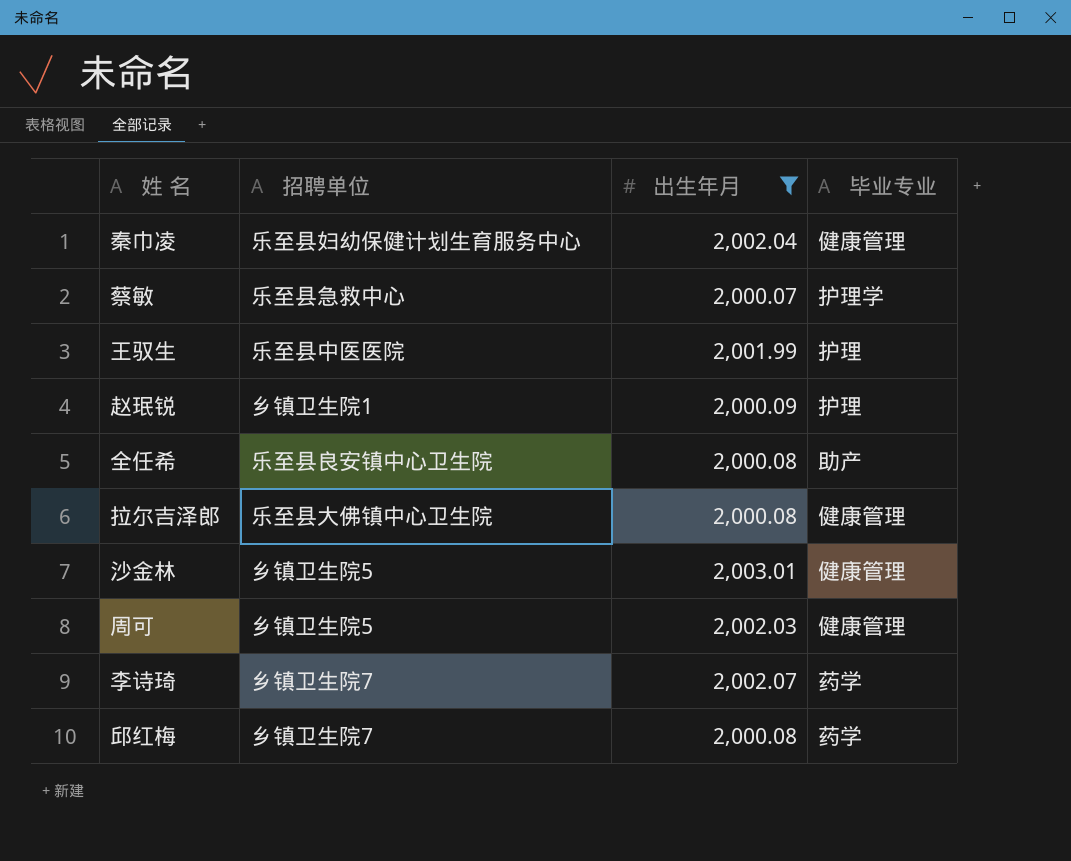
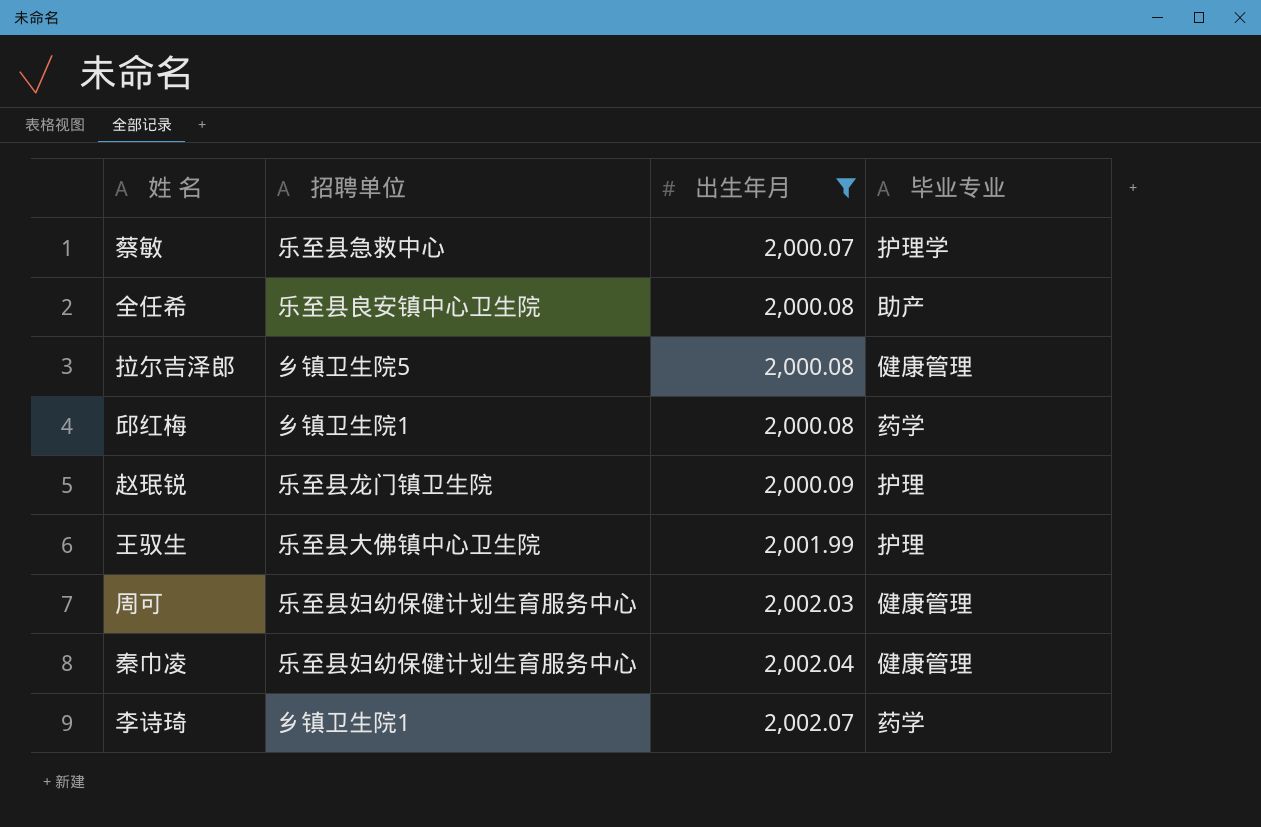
row order: none -> 出生年月 ascending
row 沙金林: 乡镇卫生院5 | 2,003.01 | 健康管理 -> none
拉尔吉泽郎 | 招聘单位: 乐至县大佛镇中心卫生院 -> 乡镇卫生院5
邱红梅 | 招聘单位: 乡镇卫生院7 -> 乡镇卫生院1
赵珉锐 | 招聘单位: 乡镇卫生院1 -> 乐至县龙门镇卫生院
王驭生 | 招聘单位: 乐至县中医医院 -> 乐至县大佛镇中心卫生院
周可 | 招聘单位: 乡镇卫生院5 -> 乐至县妇幼保健计划生育服务中心
李诗琦 | 招聘单位: 乡镇卫生院7 -> 乡镇卫生院1

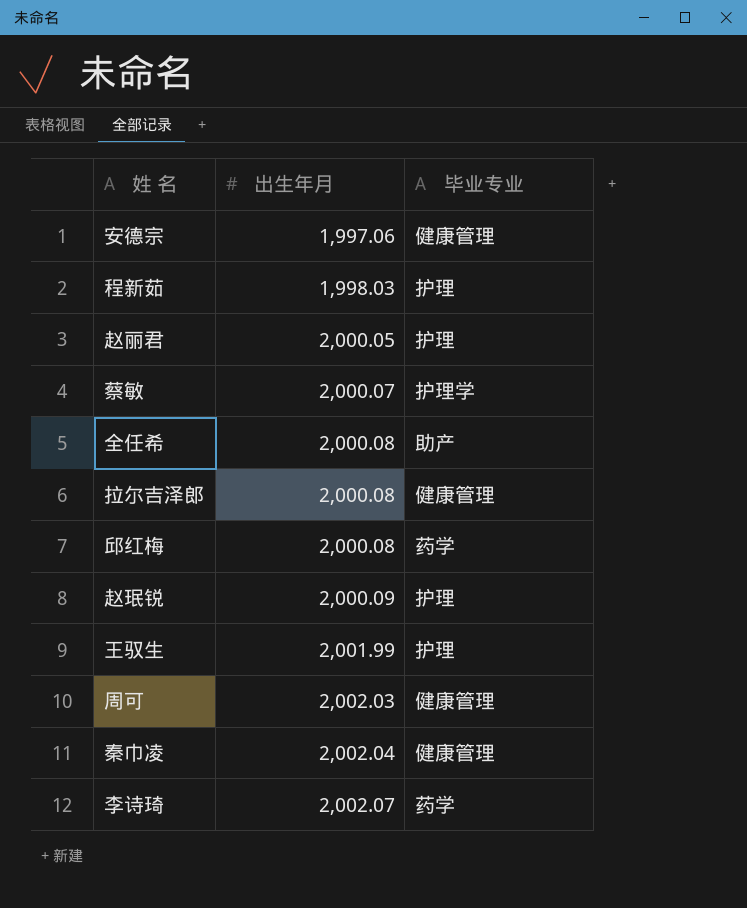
filter: 出生年月 >= 2,000.07 -> none
column 招聘单位 | position: 2 -> none

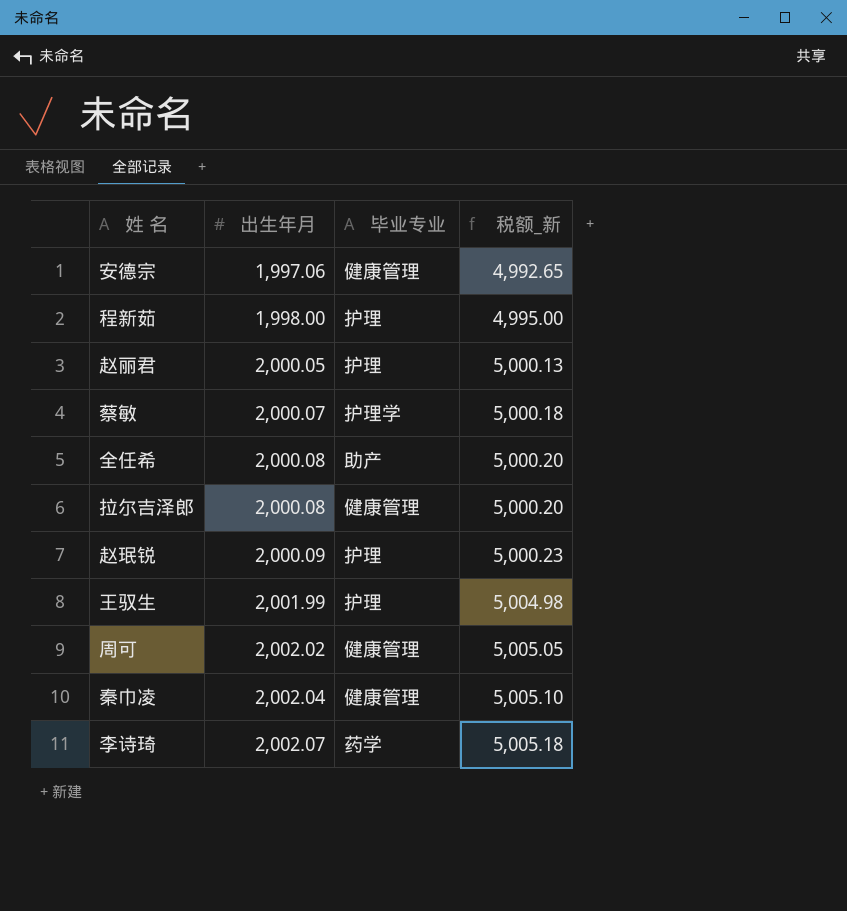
column 税额_新 | formula: none -> [出生年月] * 2.5
row 邱红梅: 2,000.08 | 药学 -> none
程新茹 | 出生年月: 1,998.03 -> 1,998.00
周可 | 出生年月: 2,002.03 -> 2,002.02

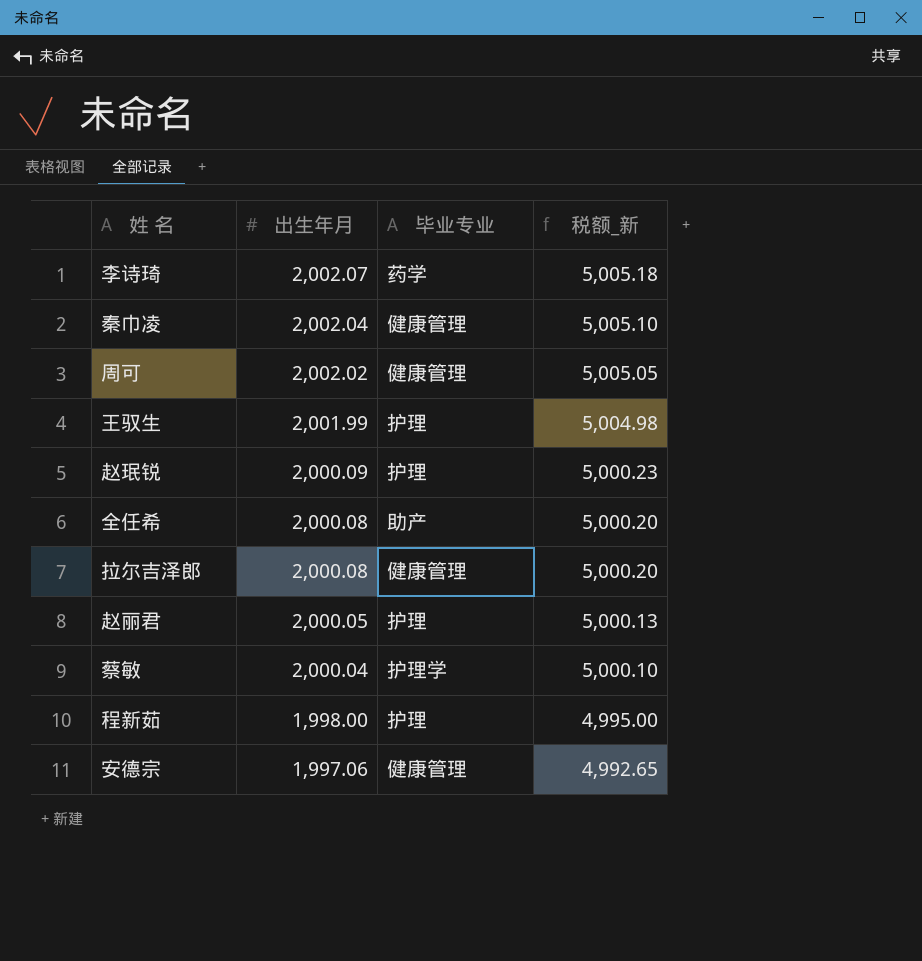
row order: 出生年月 ascending -> 出生年月 descending
蔡敏 | 出生年月: 2,000.07 -> 2,000.04
蔡敏 | 税额_新: 5,000.18 -> 5,000.10

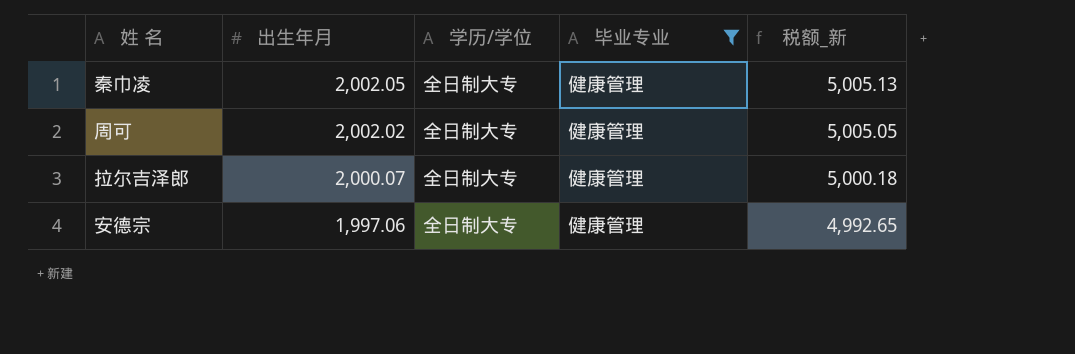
filter: none -> 毕业专业 = 健康管理
column 学历/学位 | position: none -> 3
秦巾凌 | 出生年月: 2,002.04 -> 2,002.05
秦巾凌 | 税额_新: 5,005.10 -> 5,005.13
拉尔吉泽郎 | 出生年月: 2,000.08 -> 2,000.07
拉尔吉泽郎 | 税额_新: 5,000.20 -> 5,000.18

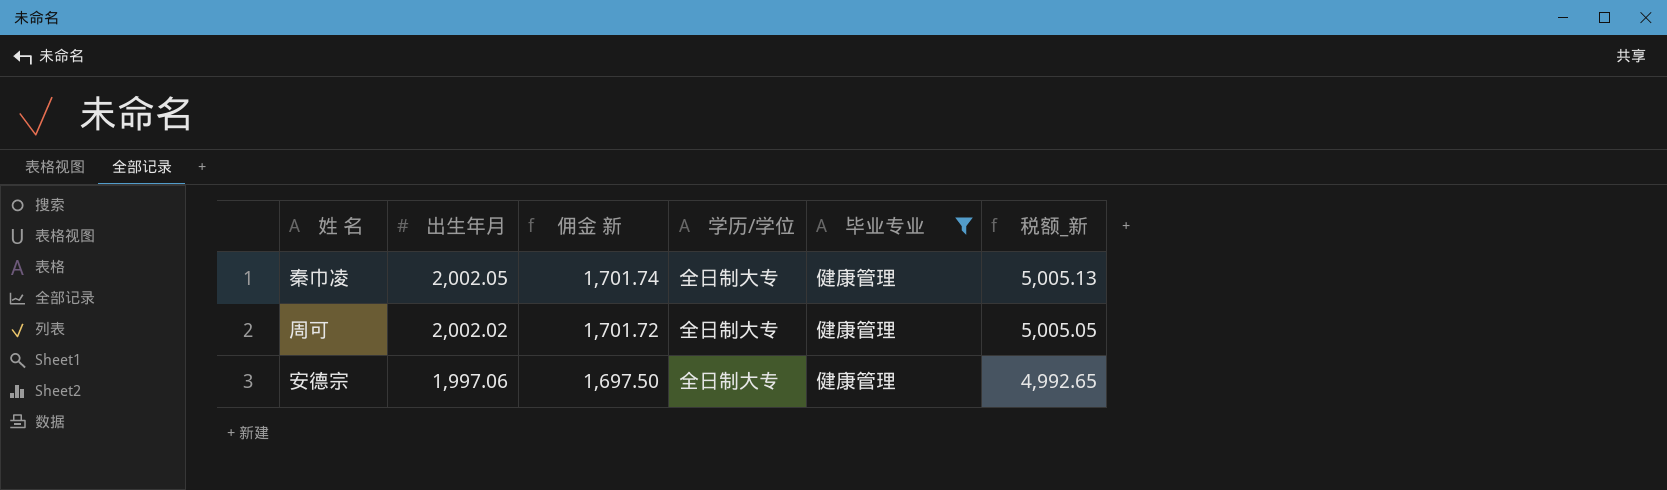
column 佣金 新 | formula: none -> [出生年月] * 0.85
row 拉尔吉泽郎: 2,000.07 | 全日制大专 | 健康管理 | 5,000.18 -> none

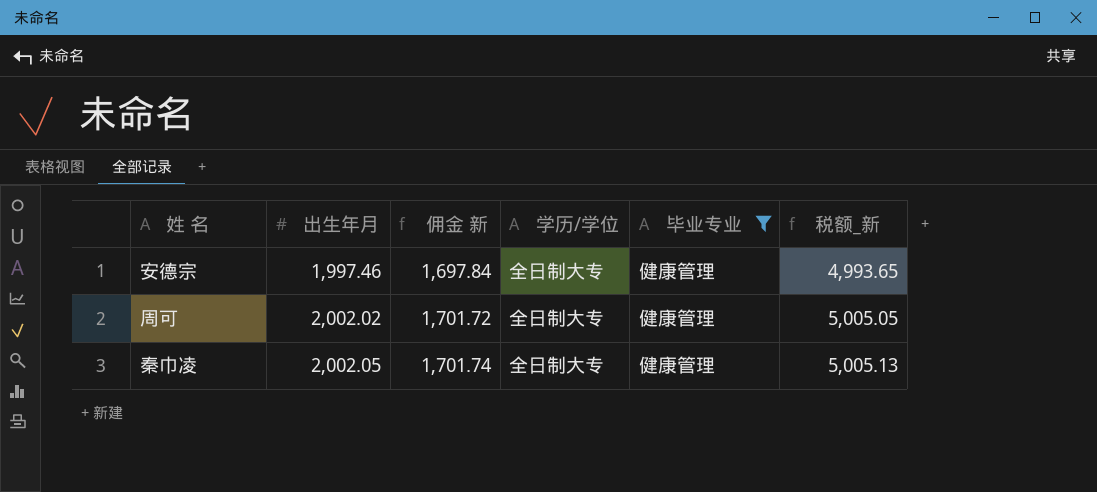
row order: 出生年月 descending -> 出生年月 ascending
安德宗 | 出生年月: 1,997.06 -> 1,997.46
安德宗 | 佣金 新: 1,697.50 -> 1,697.84
安德宗 | 税额_新: 4,992.65 -> 4,993.65

